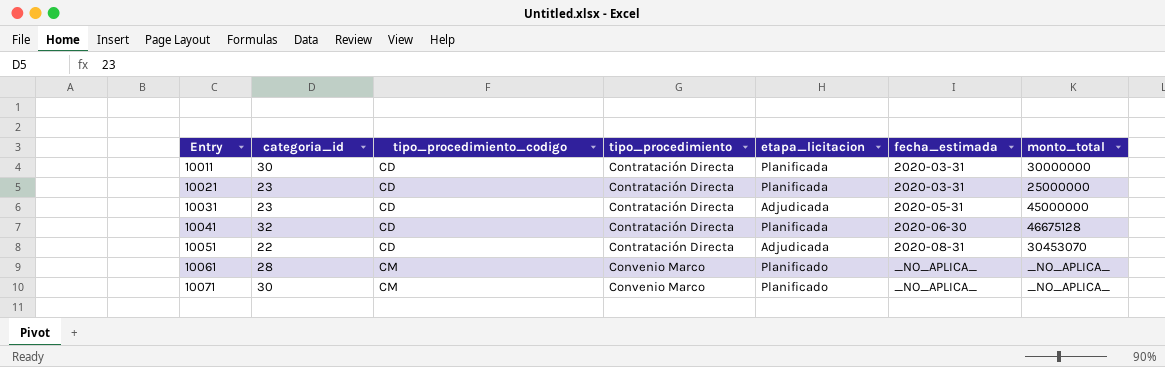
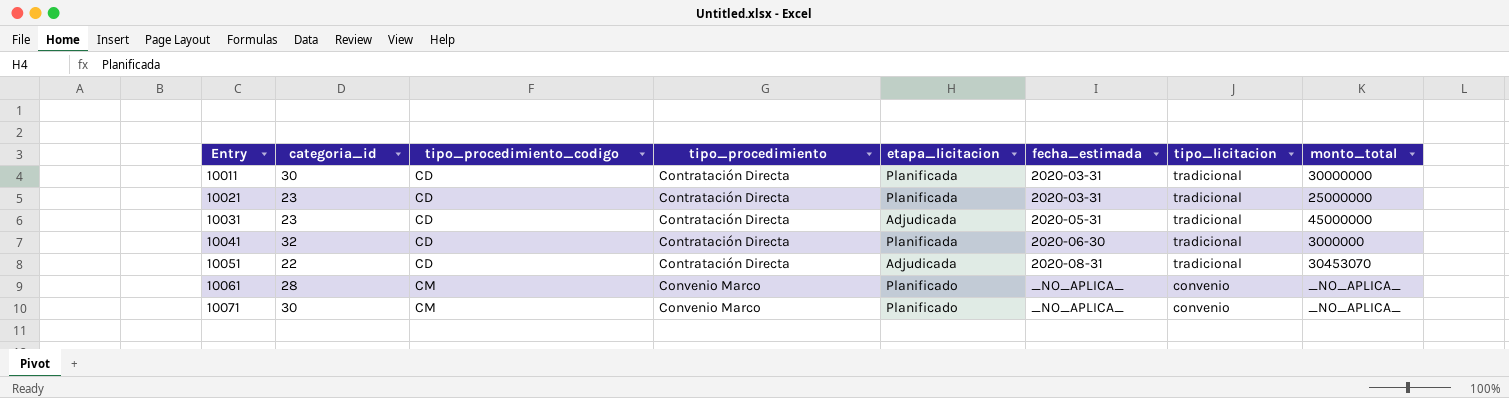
column tipo_licitacion | position: none -> 7
10041 | monto_total: 46675128 -> 3000000

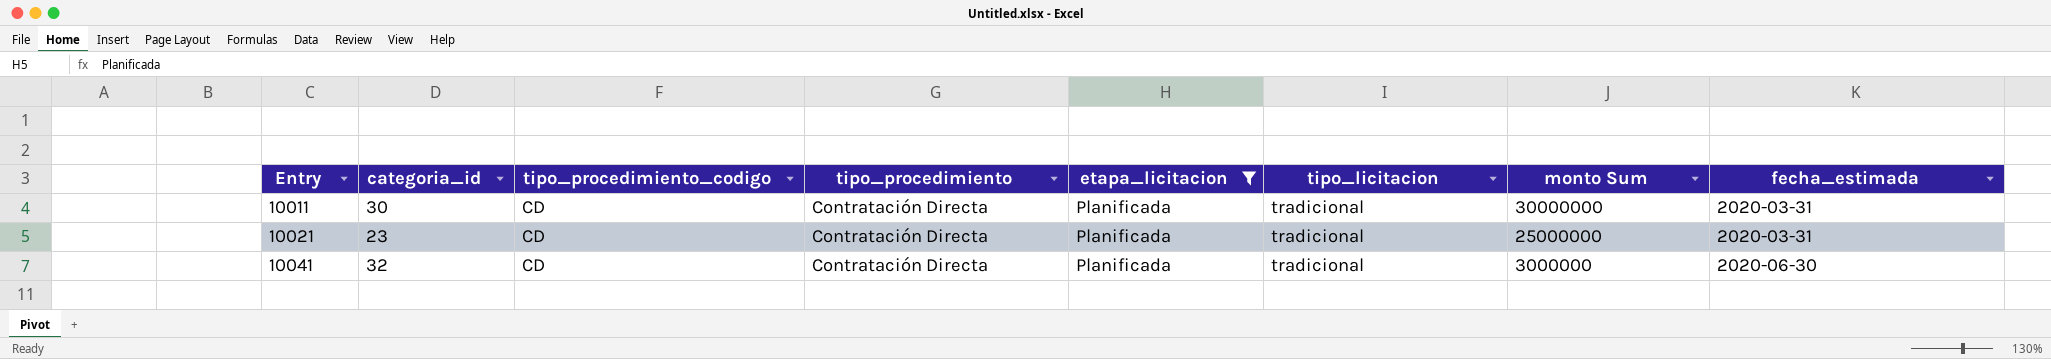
filter: none -> etapa_licitacion = Planificada
column name: monto_total -> monto Sum
column fecha_estimada | position: 6 -> 8

